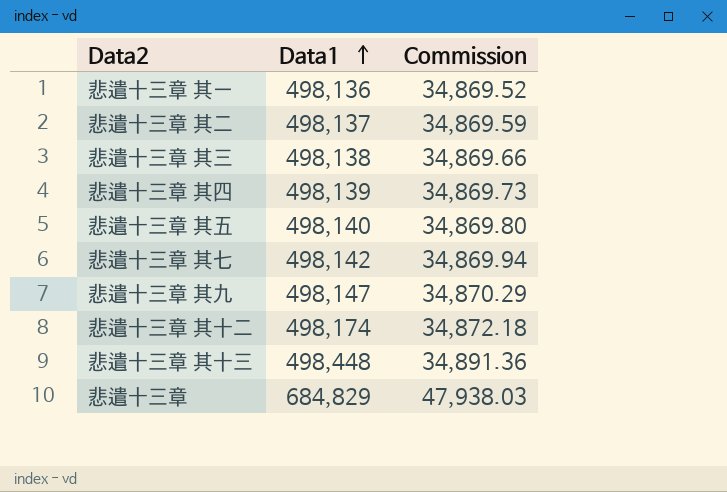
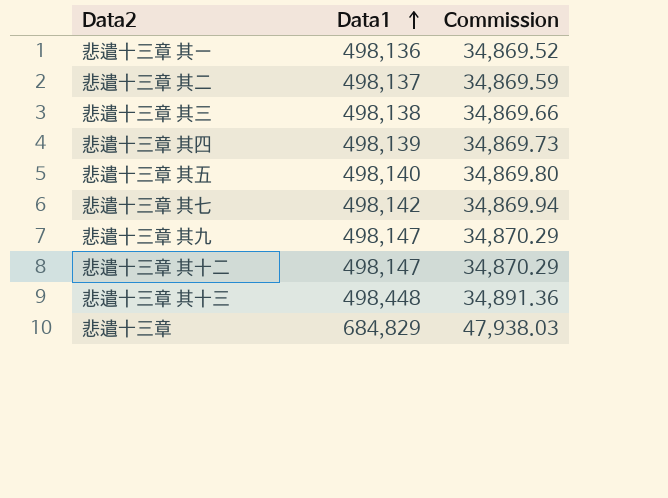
悲遣十三章 其十二 | Data1: 498,174 -> 498,147
悲遣十三章 其十二 | Commission: 34,872.18 -> 34,870.29

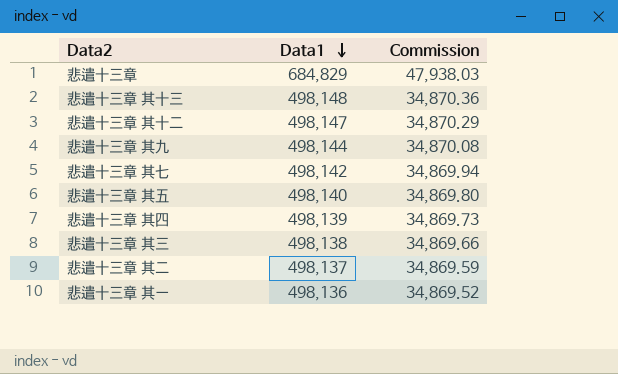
row order: Data1 ascending -> Data1 descending
悲遣十三章 其十三 | Data1: 498,448 -> 498,148
悲遣十三章 其十三 | Commission: 34,891.36 -> 34,870.36
悲遣十三章 其九 | Data1: 498,147 -> 498,144
悲遣十三章 其九 | Commission: 34,870.29 -> 34,870.08

